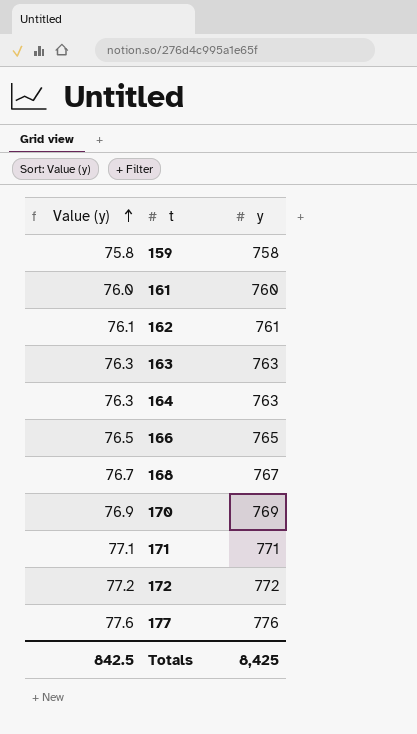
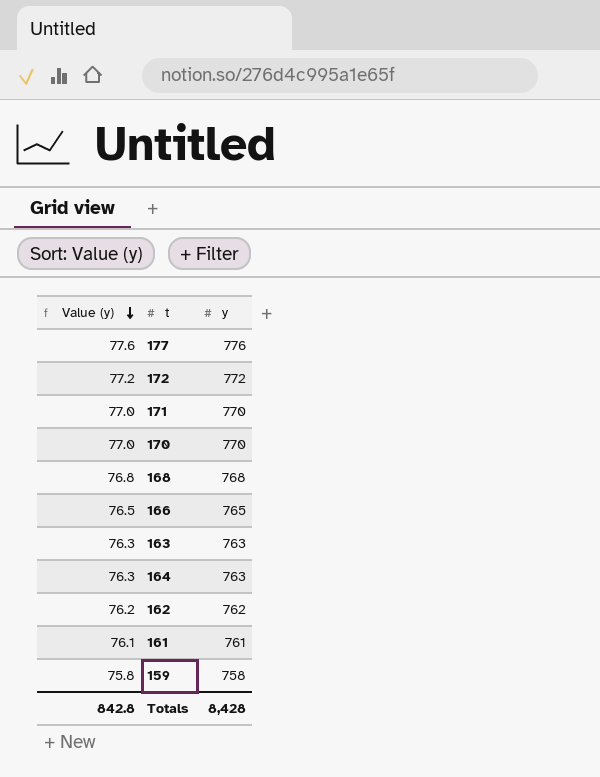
row order: Value (y) ascending -> Value (y) descending
171 | Value (y): 77.1 -> 77.0
171 | y: 771 -> 770
170 | Value (y): 76.9 -> 77.0
170 | y: 769 -> 770
168 | Value (y): 76.7 -> 76.8
168 | y: 767 -> 768
162 | Value (y): 76.1 -> 76.2
162 | y: 761 -> 762
161 | Value (y): 76.0 -> 76.1
161 | y: 760 -> 761
Totals | Value (y): 842.5 -> 842.8
Totals | y: 8,425 -> 8,428

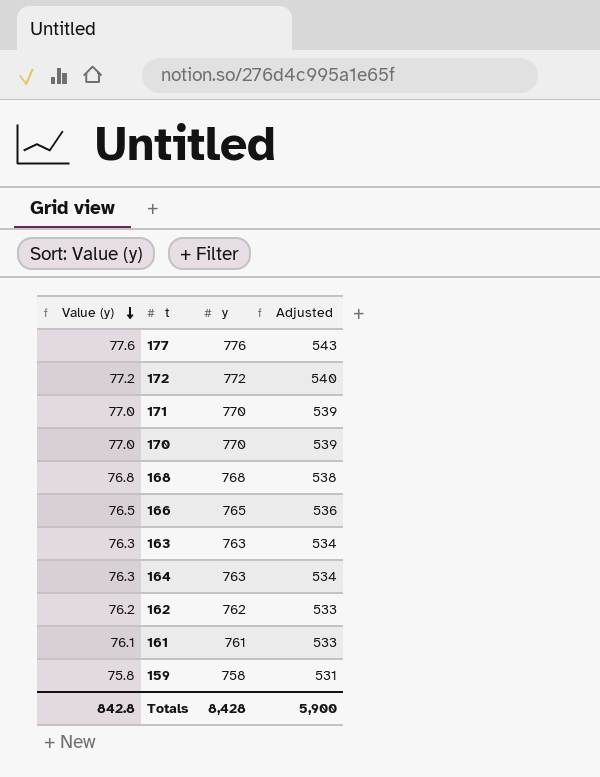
column Adjusted | formula: none -> [y] * 0.7

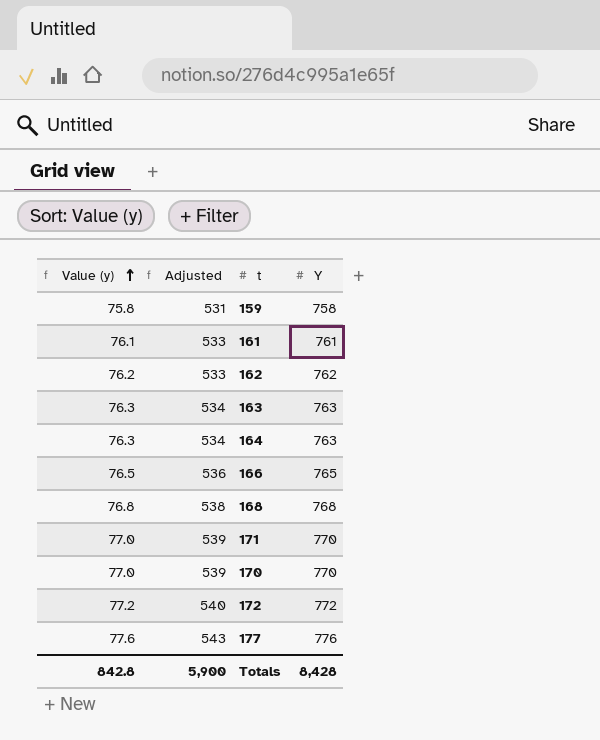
row order: Value (y) descending -> Value (y) ascending
column Adjusted | position: 4 -> 2
column name: y -> Y

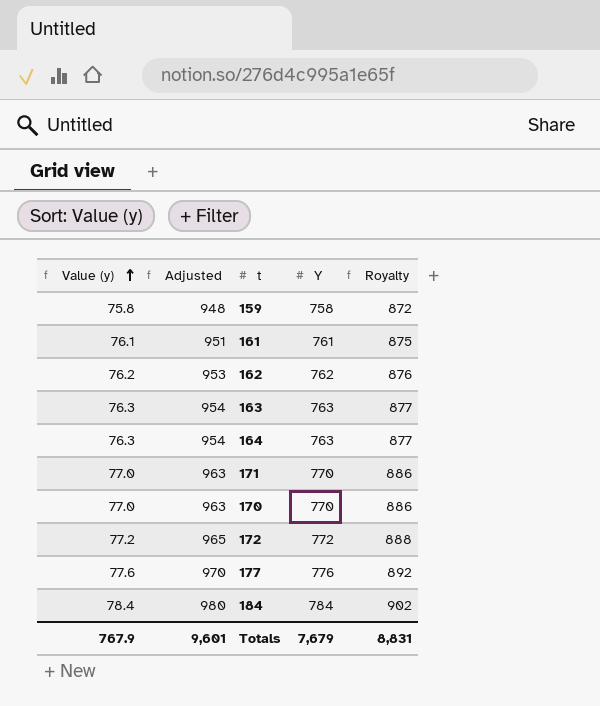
column Adjusted | formula: [Y] * 0.7 -> [Y] * 1.25
column Royalty | formula: none -> [Y] * 1.15
row 166: 76.5 | 536 | 765 -> none
row 168: 76.8 | 538 | 768 -> none
row 184: none -> 78.4 | 980 | 784 | 902
Totals | Value (y): 842.8 -> 767.9
Totals | Adjusted: 5,900 -> 9,601
Totals | Y: 8,428 -> 7,679

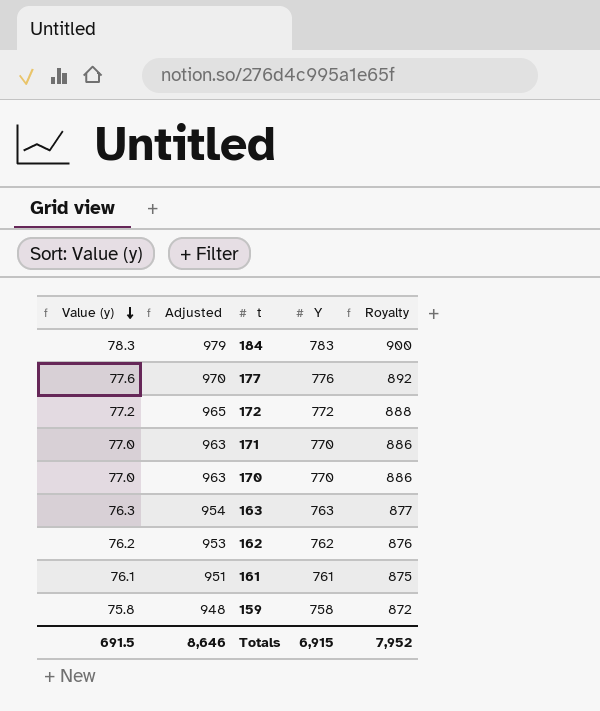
row order: Value (y) ascending -> Value (y) descending
row 164: 76.3 | 954 | 763 | 877 -> none
184 | Value (y): 78.4 -> 78.3
184 | Adjusted: 980 -> 979
184 | Y: 784 -> 783
184 | Royalty: 902 -> 900
Totals | Value (y): 767.9 -> 691.5
Totals | Adjusted: 9,601 -> 8,646
Totals | Y: 7,679 -> 6,915
Totals | Royalty: 8,831 -> 7,952

